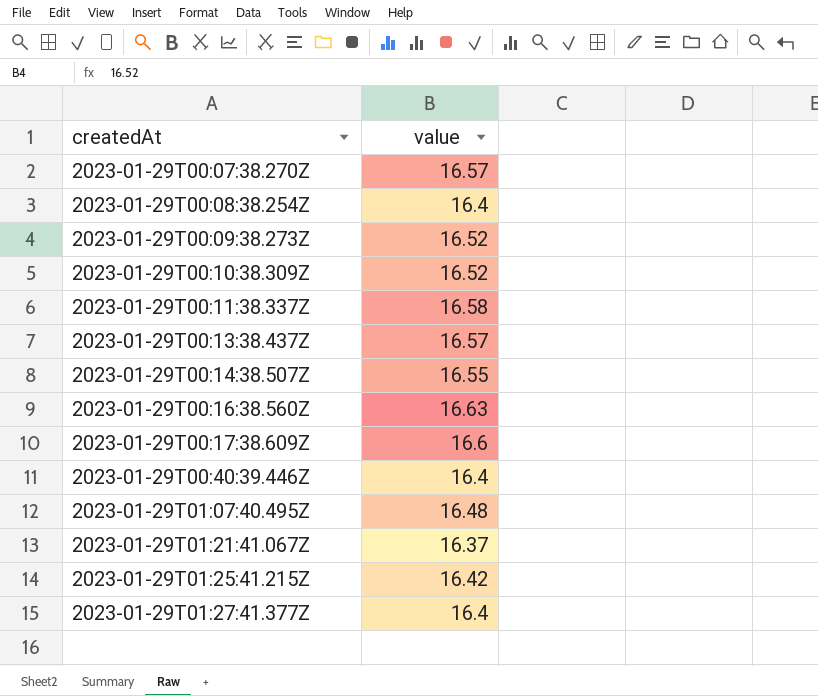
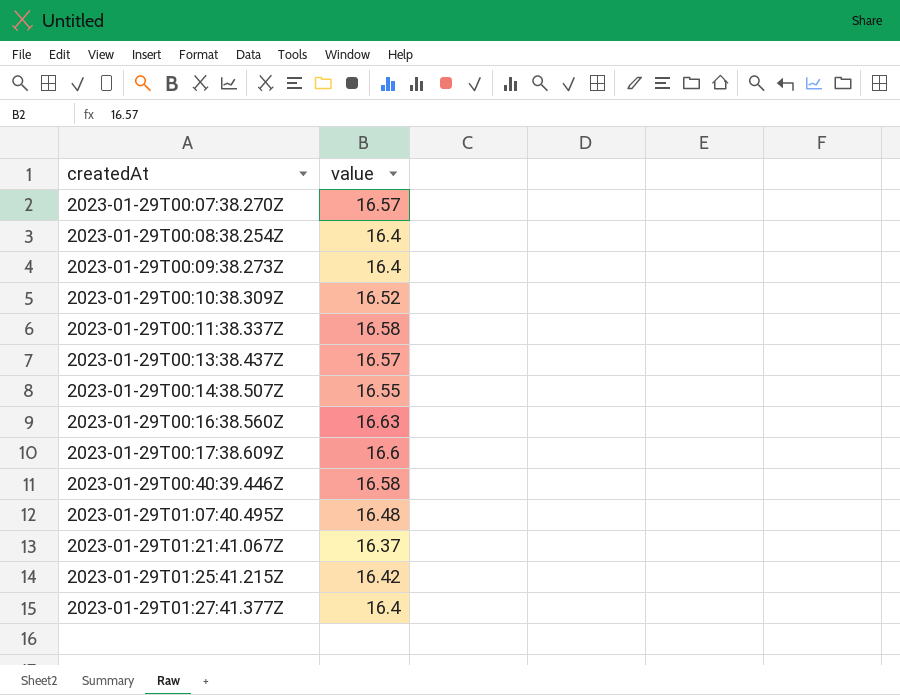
2023-01-29T00:09:38.273Z | value: 16.52 -> 16.4
2023-01-29T00:40:39.446Z | value: 16.4 -> 16.58

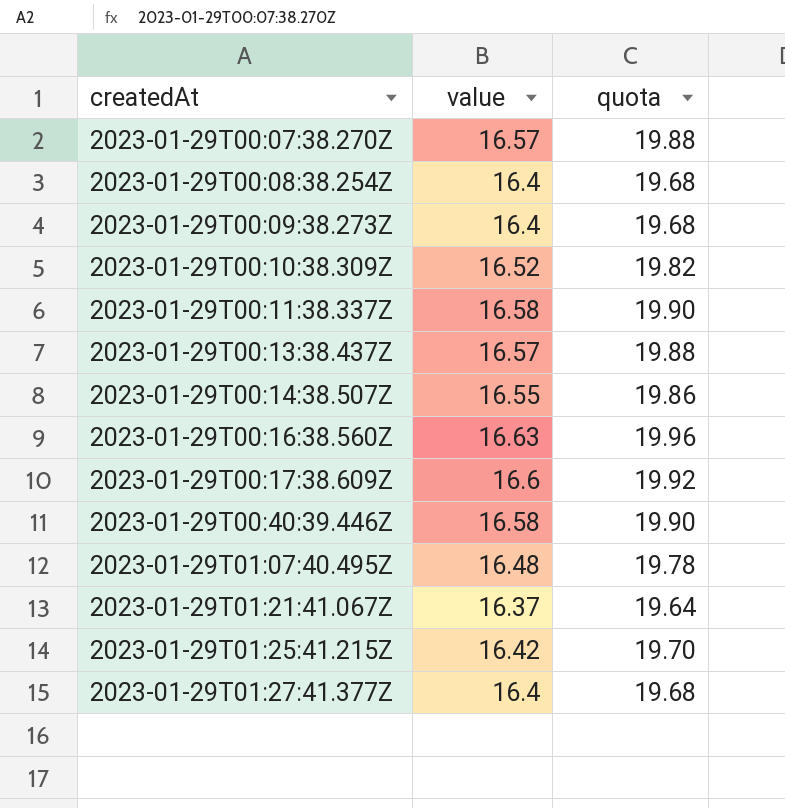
column quota | formula: none -> [value] * 1.2

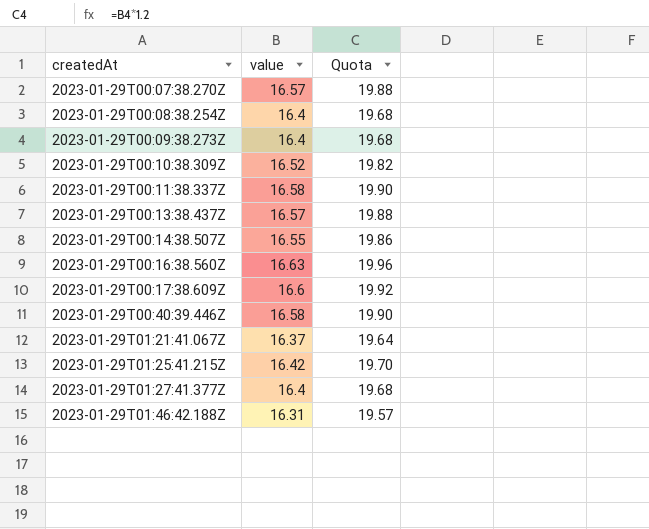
column name: quota -> Quota
row 2023-01-29T01:07:40.495Z: 16.48 | 19.78 -> none
row 2023-01-29T01:46:42.188Z: none -> 16.31 | 19.57

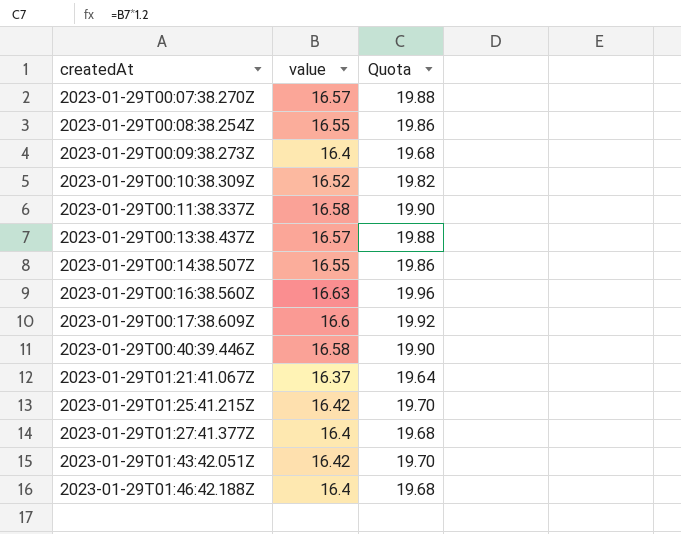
2023-01-29T00:08:38.254Z | value: 16.4 -> 16.55
2023-01-29T00:08:38.254Z | Quota: 19.68 -> 19.86
row 2023-01-29T01:43:42.051Z: none -> 16.42 | 19.70
2023-01-29T01:46:42.188Z | value: 16.31 -> 16.4
2023-01-29T01:46:42.188Z | Quota: 19.57 -> 19.68

